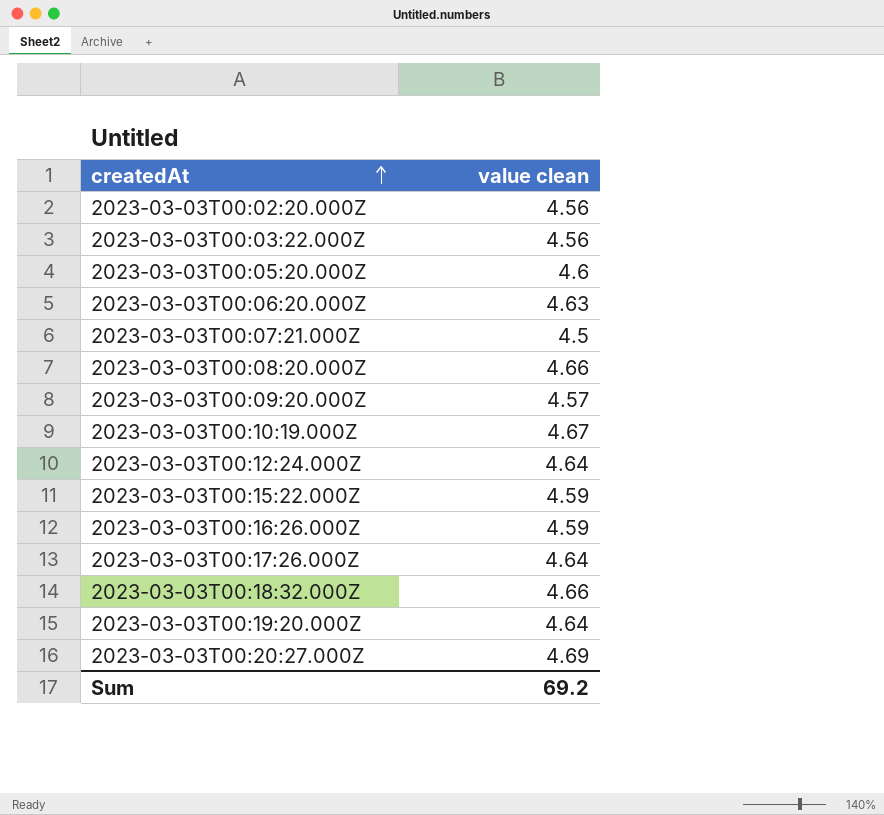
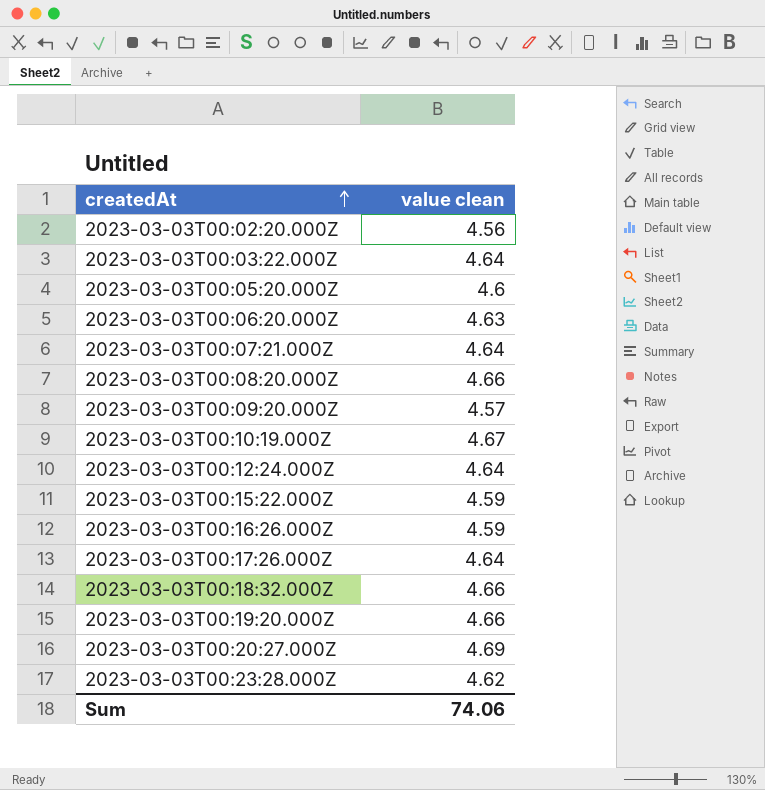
2023-03-03T00:03:22.000Z | value clean: 4.56 -> 4.64
2023-03-03T00:07:21.000Z | value clean: 4.5 -> 4.64
2023-03-03T00:19:20.000Z | value clean: 4.64 -> 4.66
row 2023-03-03T00:23:28.000Z: none -> 4.62
Sum | value clean: 69.2 -> 74.06

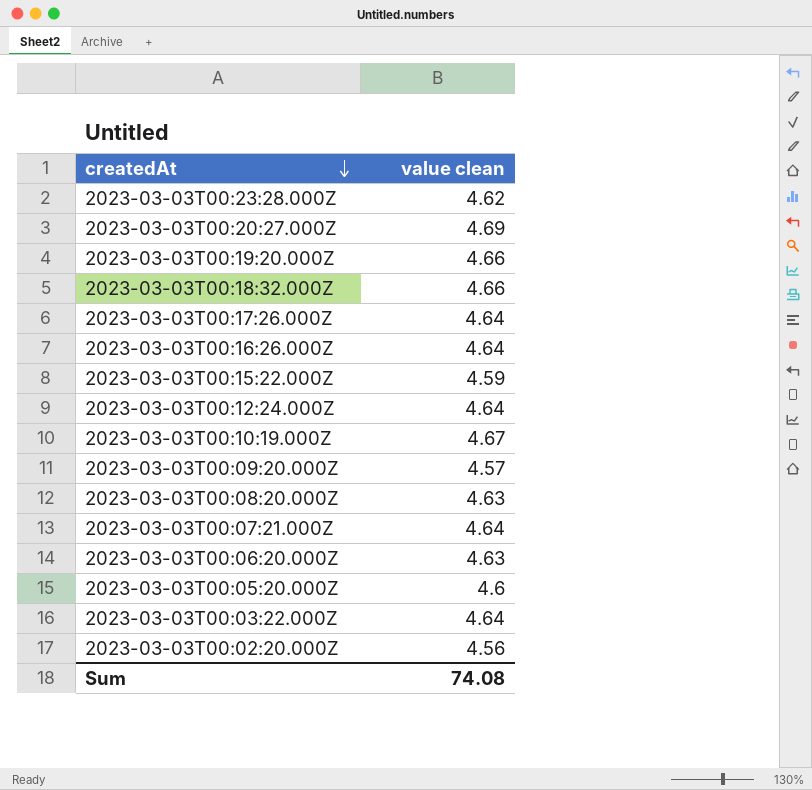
row order: createdAt ascending -> createdAt descending
2023-03-03T00:16:26.000Z | value clean: 4.59 -> 4.64
2023-03-03T00:08:20.000Z | value clean: 4.66 -> 4.63
Sum | value clean: 74.06 -> 74.08

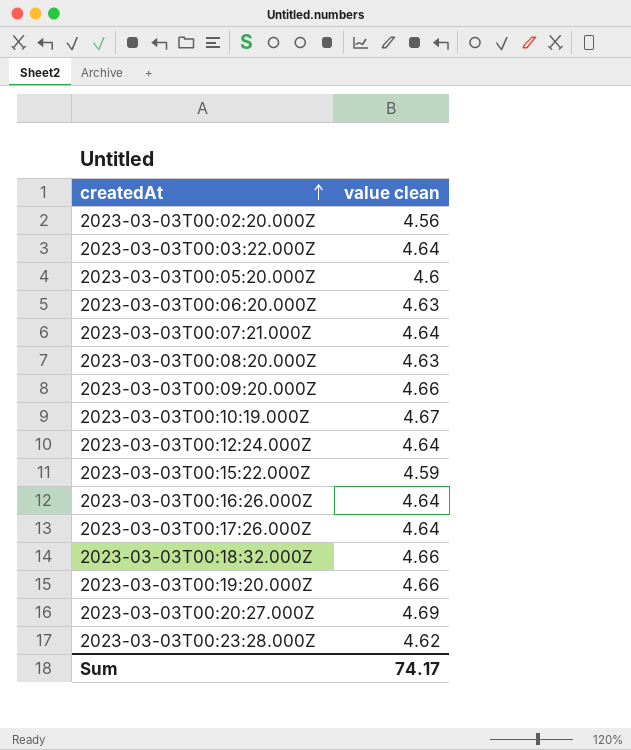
row order: createdAt descending -> createdAt ascending
2023-03-03T00:09:20.000Z | value clean: 4.57 -> 4.66
Sum | value clean: 74.08 -> 74.17

